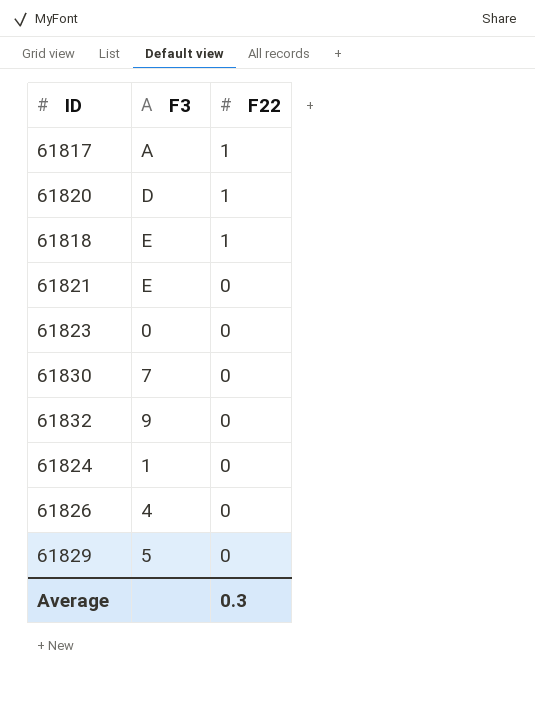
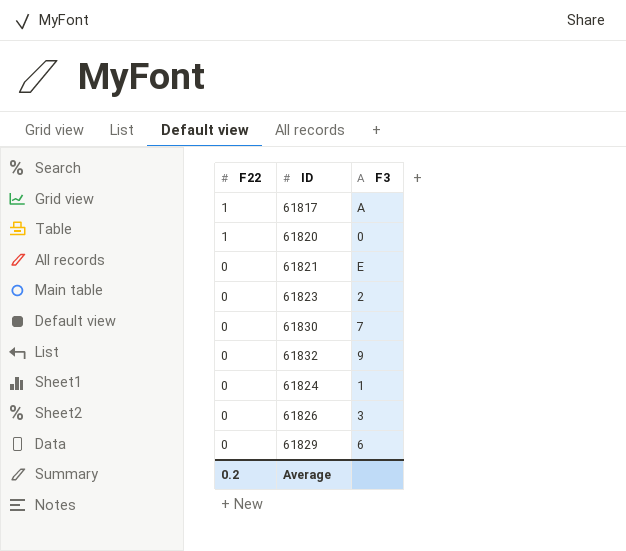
column F22 | position: 3 -> 1
row 61818: E | 1 -> none
61820 | F3: D -> 0
61823 | F3: 0 -> 2
61826 | F3: 4 -> 3
61829 | F3: 5 -> 6
Average | F22: 0.3 -> 0.2

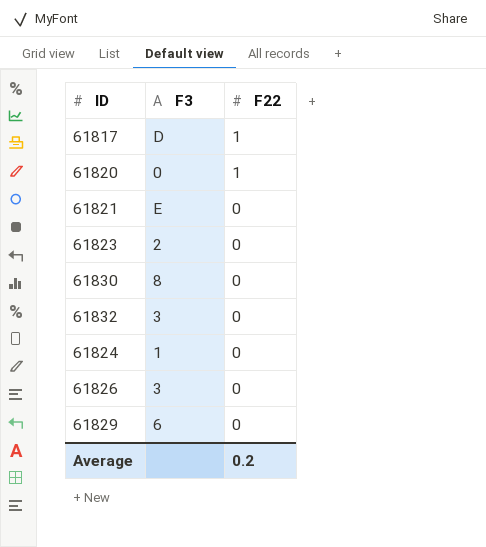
column F22 | position: 1 -> 3
61817 | F3: A -> D
61830 | F3: 7 -> 8
61832 | F3: 9 -> 3

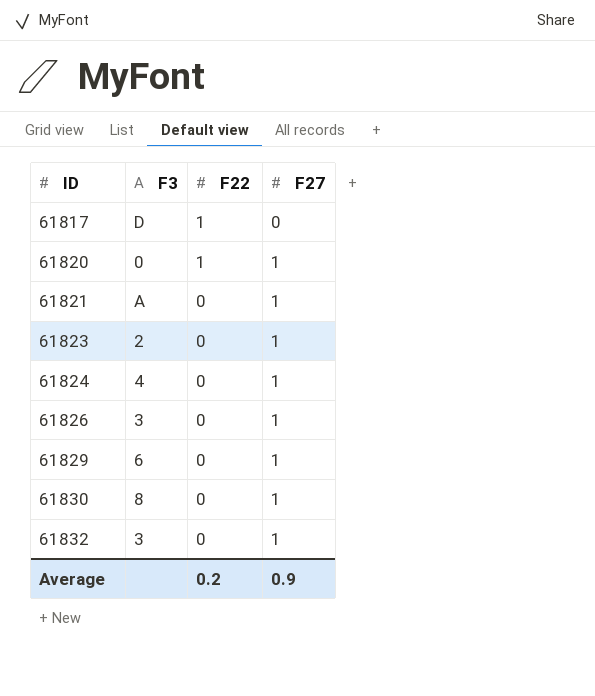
row order: F22 descending -> ID ascending
column F27 | position: none -> 4
61821 | F3: E -> A
61824 | F3: 1 -> 4

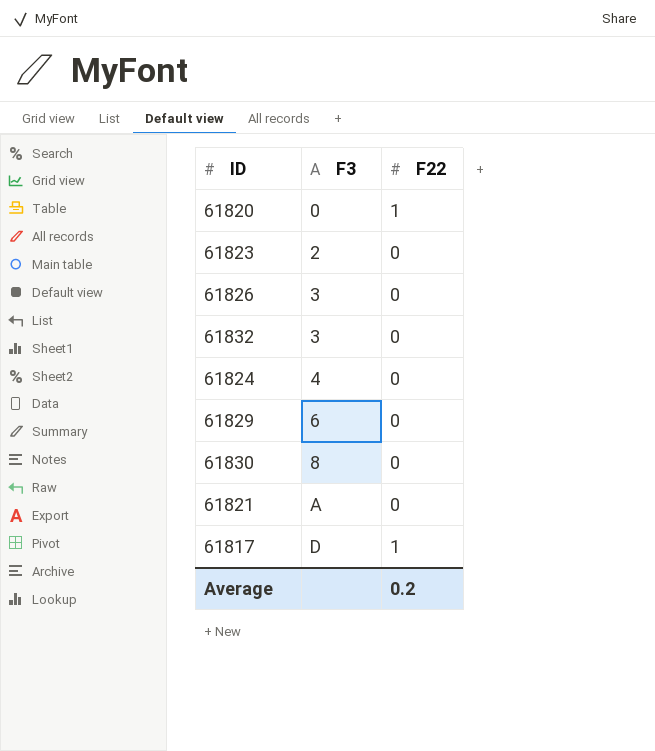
row order: ID ascending -> F3 ascending
column F27 | position: 4 -> none

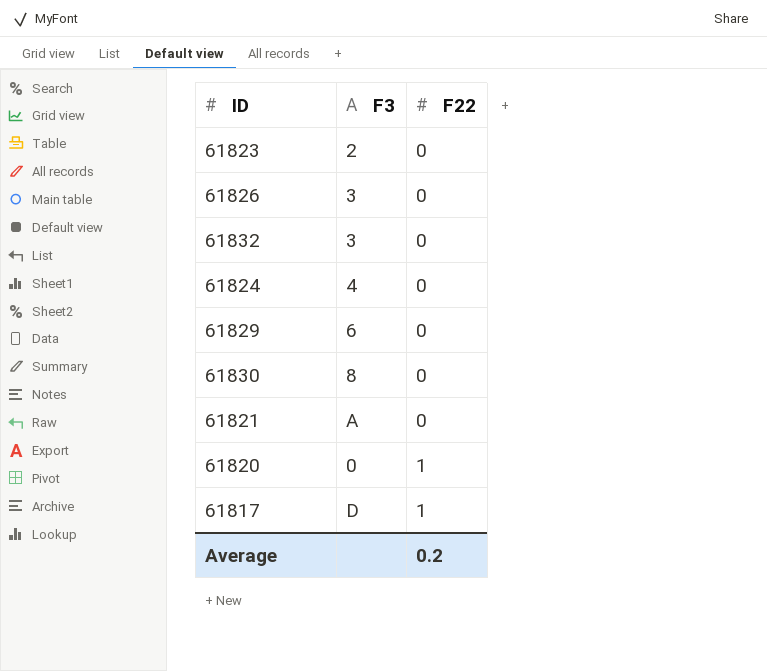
row order: F3 ascending -> F22 ascending

